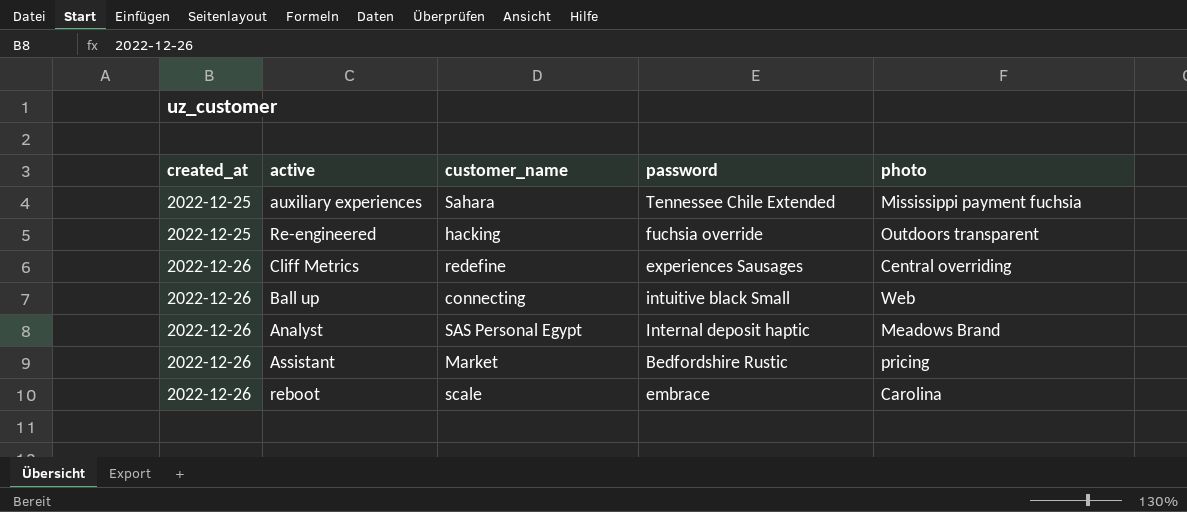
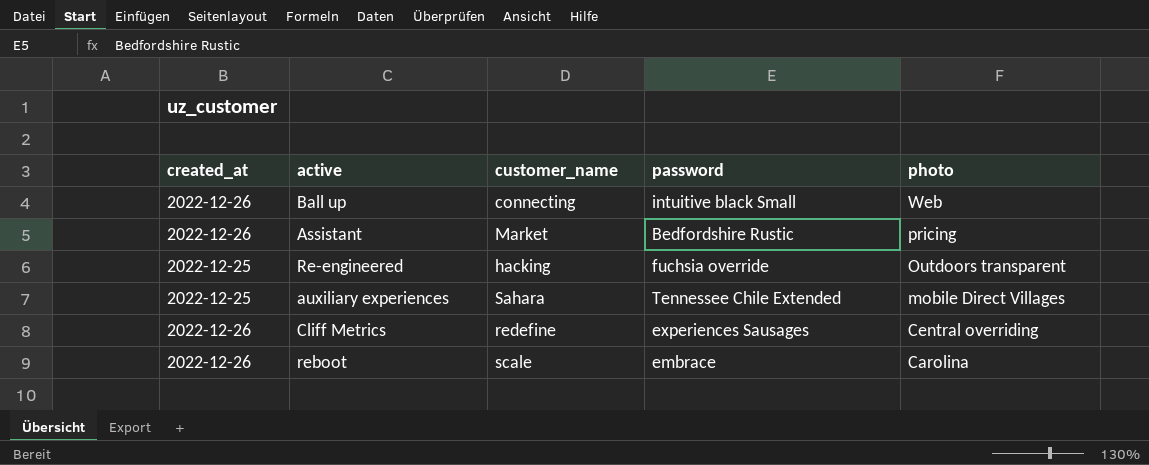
row order: created_at ascending -> photo descending
row Analyst: 2022-12-26 | SAS Personal Egypt | Internal deposit haptic | Meadows Brand -> none
auxiliary experiences | photo: Mississippi payment fuchsia -> mobile Direct Villages

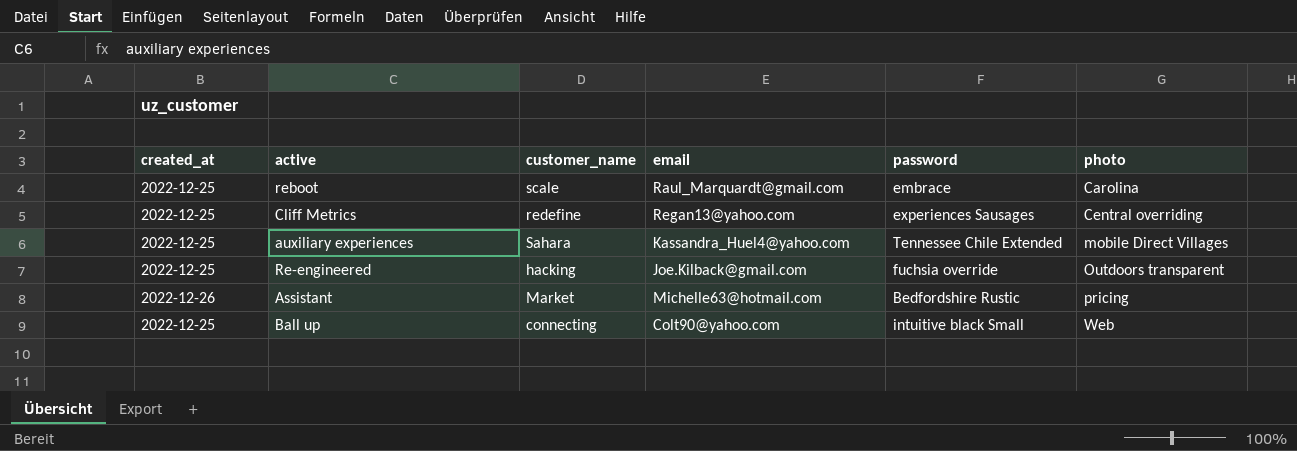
row order: photo descending -> photo ascending
column email | position: none -> 4
reboot | created_at: 2022-12-26 -> 2022-12-25
Cliff Metrics | created_at: 2022-12-26 -> 2022-12-25
Ball up | created_at: 2022-12-26 -> 2022-12-25

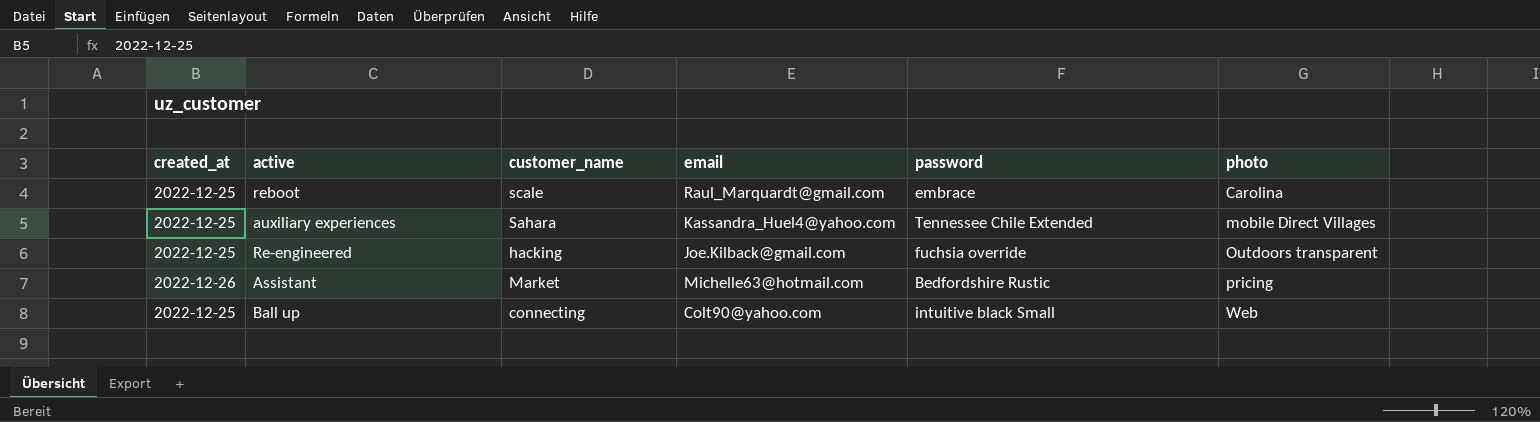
row Cliff Metrics: 2022-12-25 | redefine | Regan13@yahoo.com | experiences Sausages | Central overriding -> none

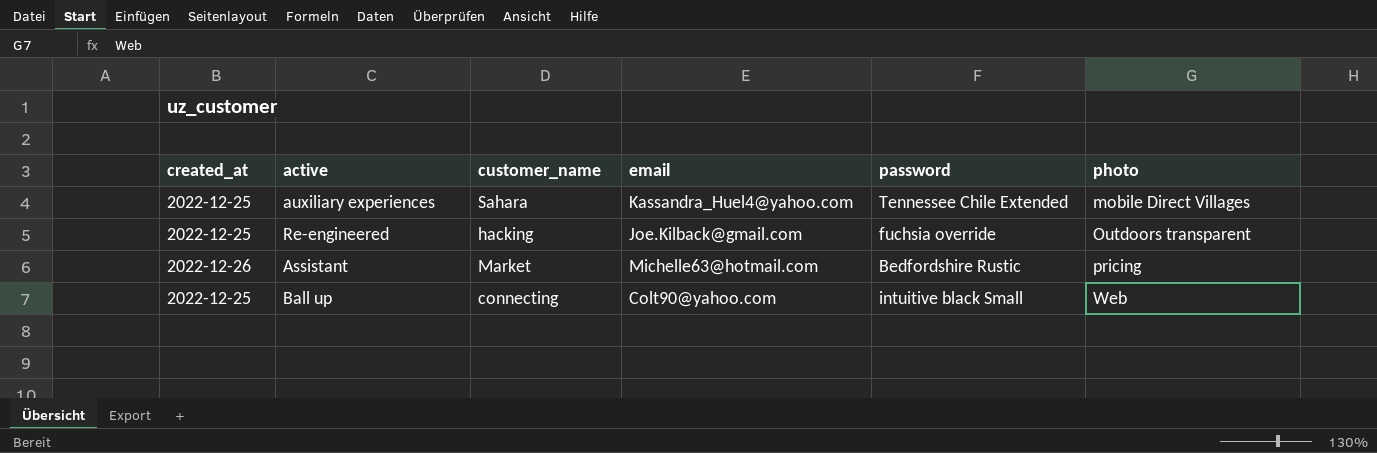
row reboot: 2022-12-25 | scale | Raul_Marquardt@gmail.com | embrace | Carolina -> none

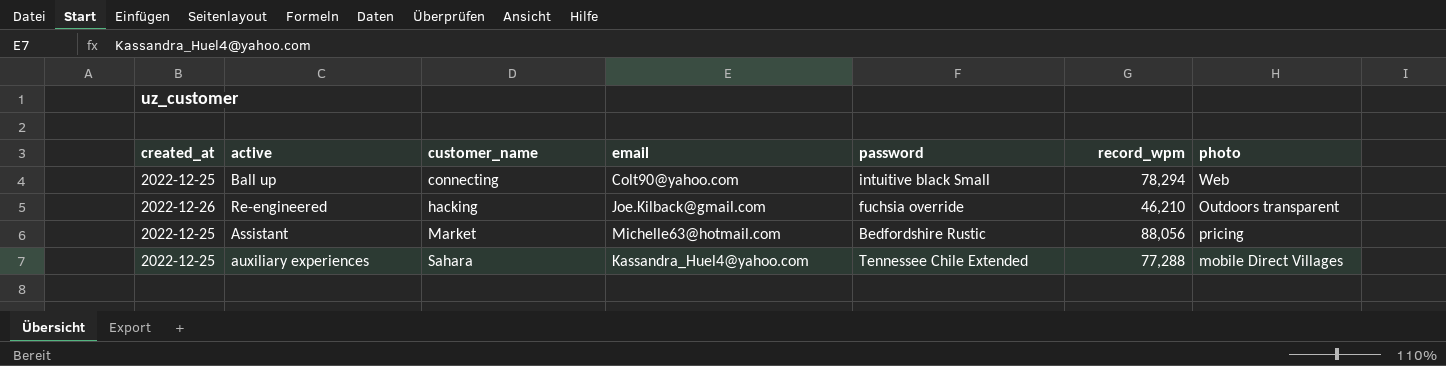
row order: photo ascending -> customer_name ascending
column record_wpm | position: none -> 6
Re-engineered | created_at: 2022-12-25 -> 2022-12-26
Assistant | created_at: 2022-12-26 -> 2022-12-25

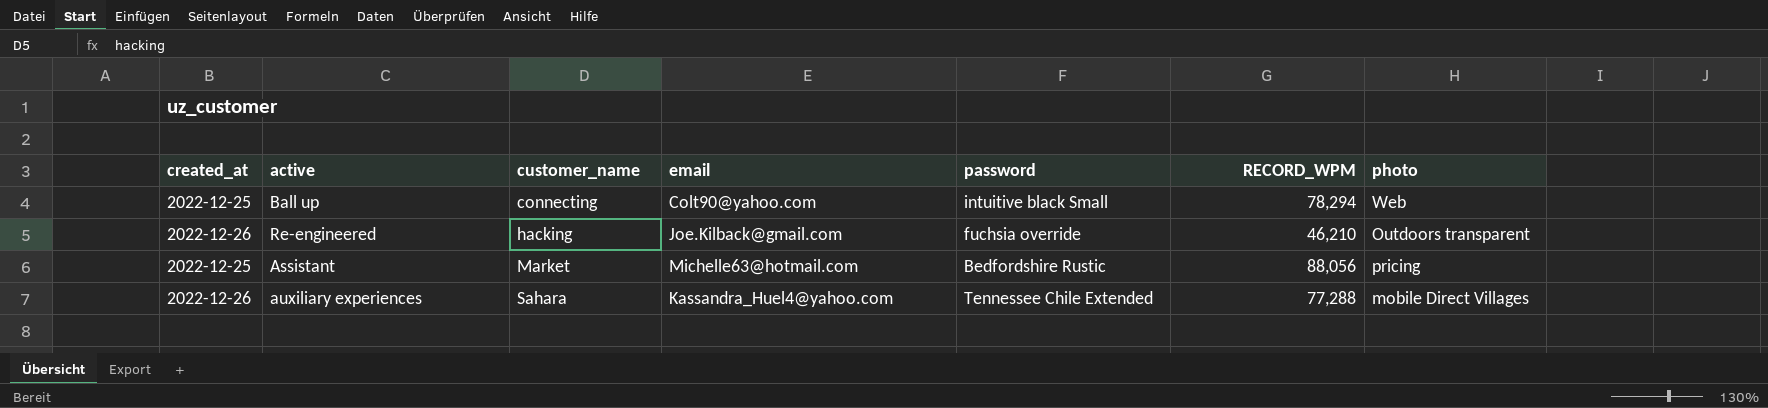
column name: record_wpm -> RECORD_WPM
auxiliary experiences | created_at: 2022-12-25 -> 2022-12-26

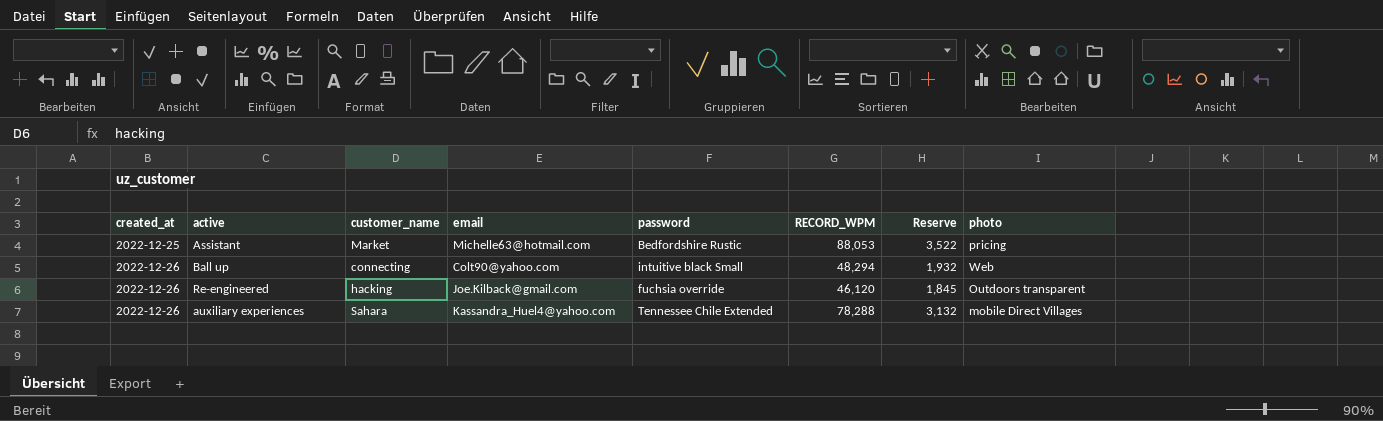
row order: customer_name ascending -> created_at ascending
column Reserve | formula: none -> [RECORD_WPM] * 0.04
Assistant | RECORD_WPM: 88,056 -> 88,053
Ball up | created_at: 2022-12-25 -> 2022-12-26
Ball up | RECORD_WPM: 78,294 -> 48,294
Re-engineered | RECORD_WPM: 46,210 -> 46,120
auxiliary experiences | RECORD_WPM: 77,288 -> 78,288

